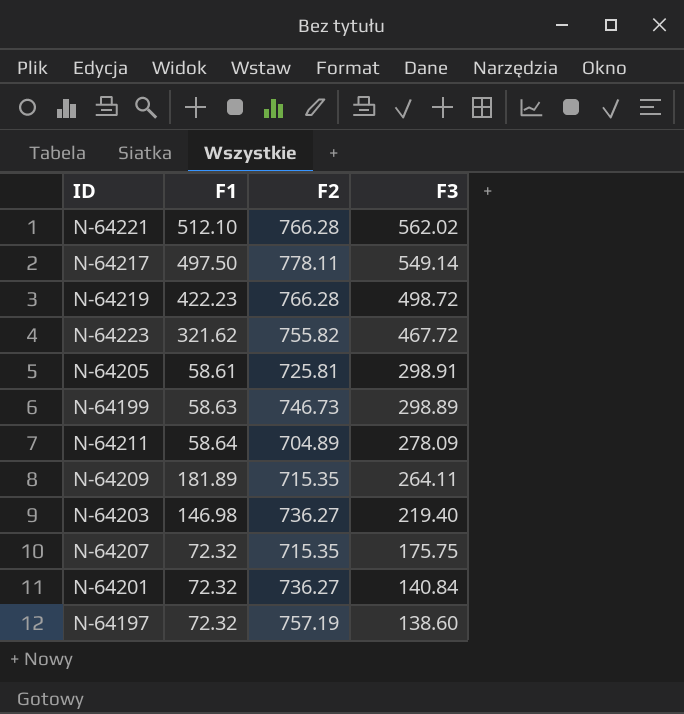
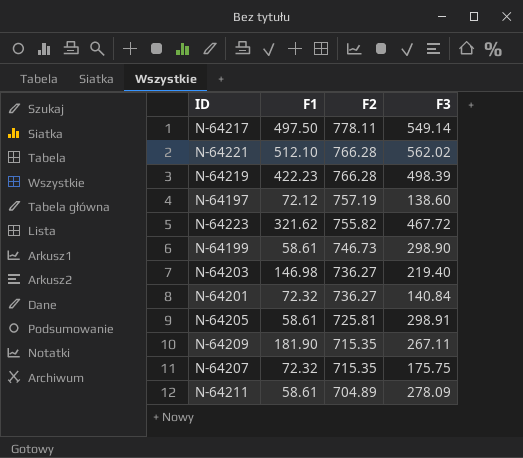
row order: F3 descending -> F2 descending
N-64219 | F3: 498.72 -> 498.39
N-64197 | F1: 72.32 -> 72.12
N-64199 | F1: 58.63 -> 58.61
N-64199 | F3: 298.89 -> 298.90
N-64209 | F1: 181.89 -> 181.90
N-64209 | F3: 264.11 -> 267.11
N-64211 | F1: 58.64 -> 58.61

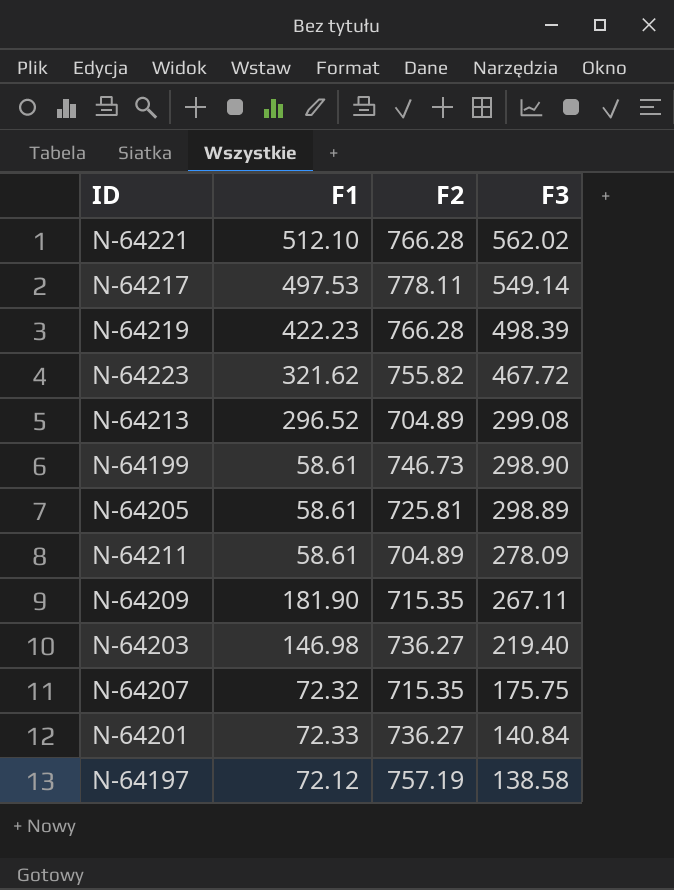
row order: F2 descending -> F3 descending
N-64217 | F1: 497.50 -> 497.53
row N-64213: none -> 296.52 | 704.89 | 299.08
N-64205 | F3: 298.91 -> 298.89
N-64201 | F1: 72.32 -> 72.33
N-64197 | F3: 138.60 -> 138.58

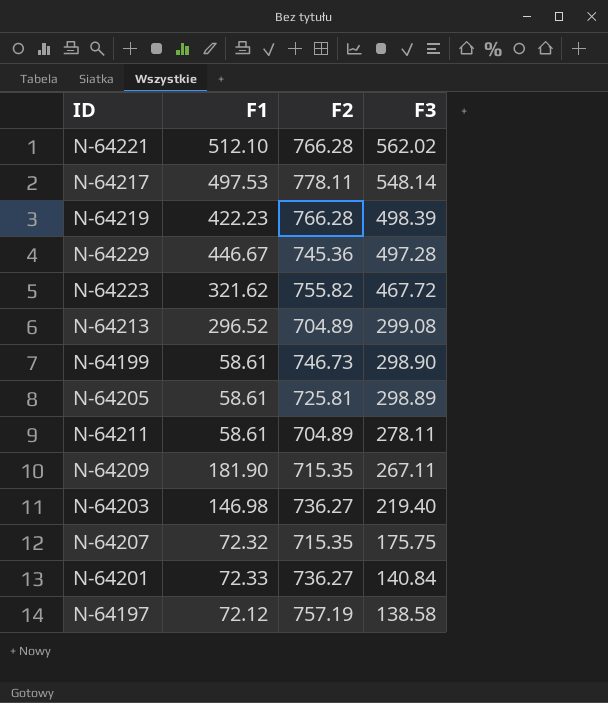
N-64217 | F3: 549.14 -> 548.14
row N-64229: none -> 446.67 | 745.36 | 497.28
N-64211 | F3: 278.09 -> 278.11

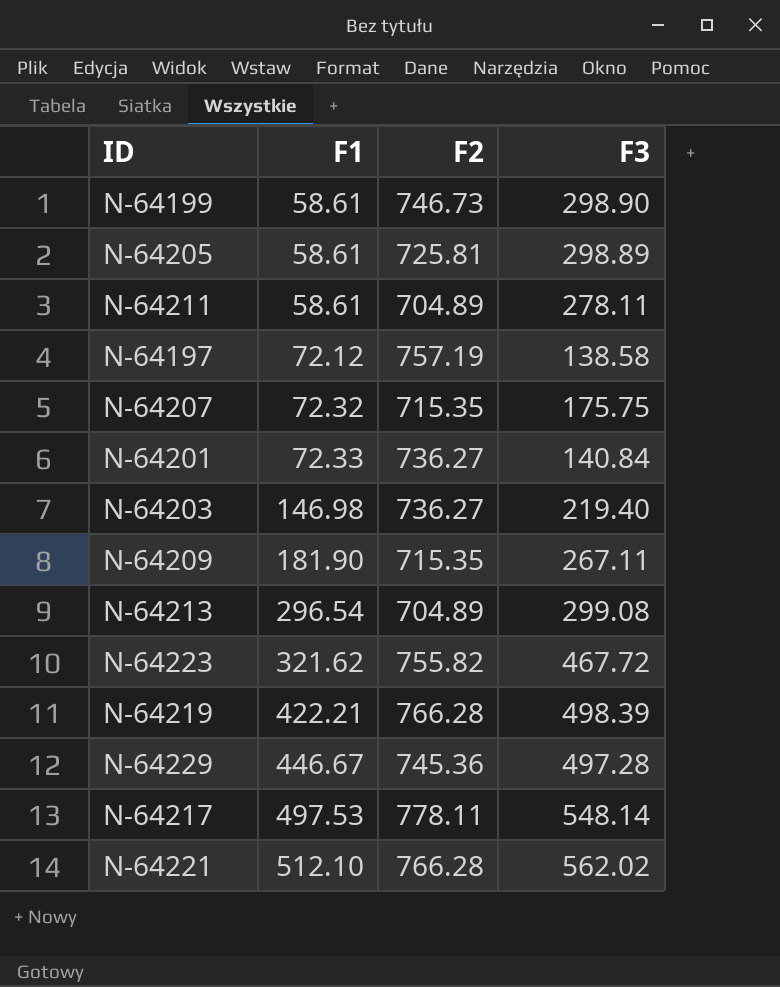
row order: F3 descending -> F1 ascending
N-64213 | F1: 296.52 -> 296.54
N-64219 | F1: 422.23 -> 422.21

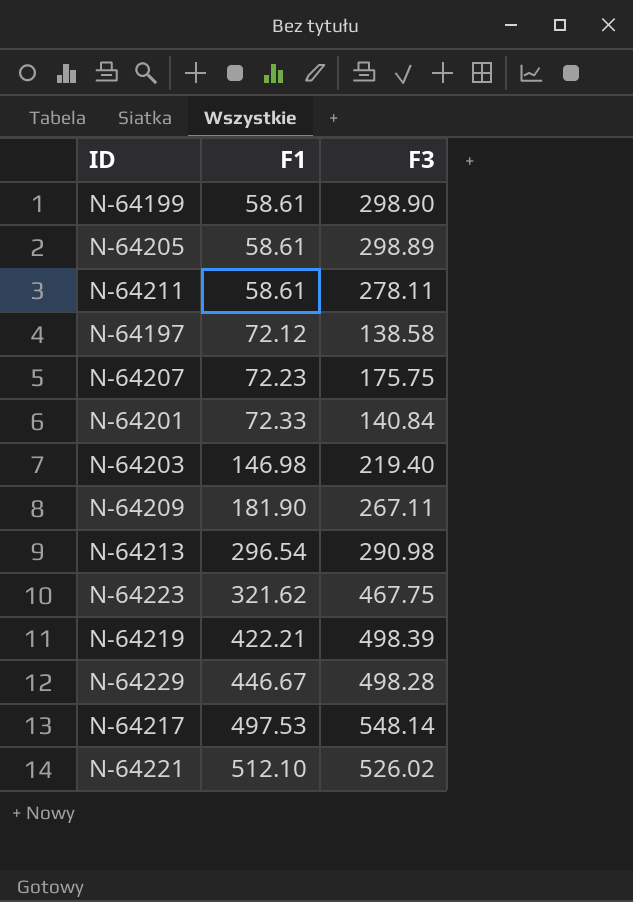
column F2 | position: 3 -> none
N-64207 | F1: 72.32 -> 72.23
N-64213 | F3: 299.08 -> 290.98
N-64223 | F3: 467.72 -> 467.75
N-64229 | F3: 497.28 -> 498.28
N-64221 | F3: 562.02 -> 526.02

